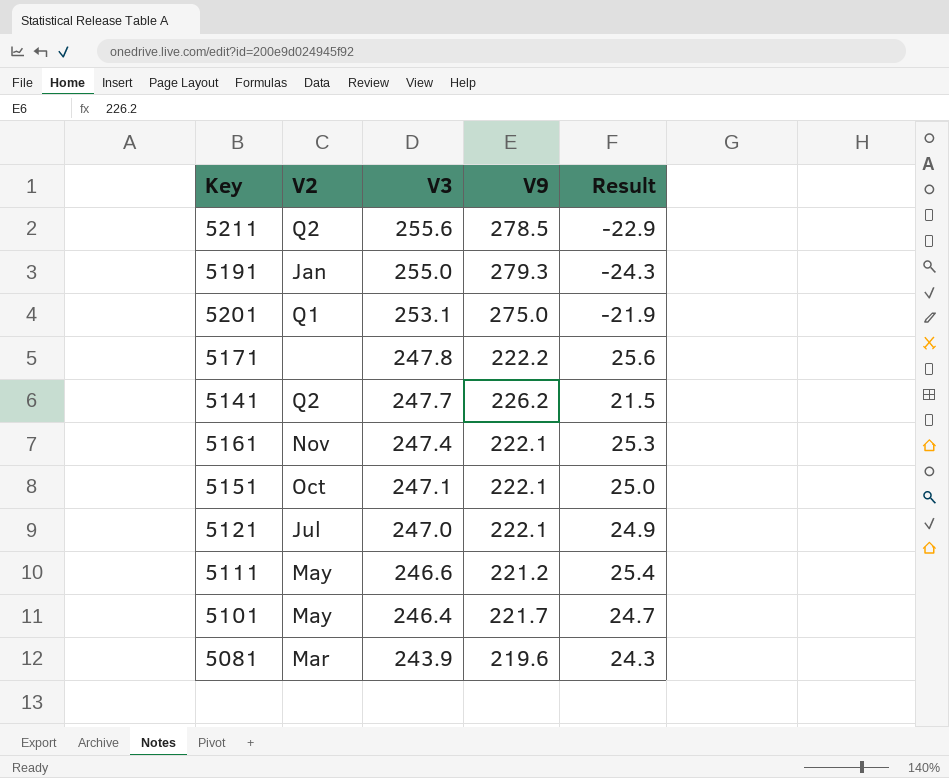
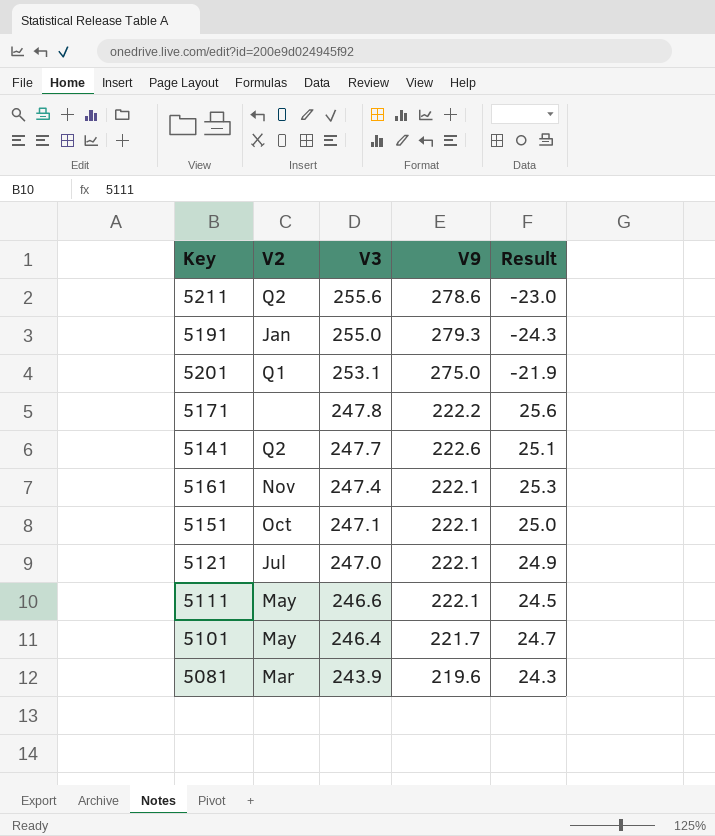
5211 | V9: 278.5 -> 278.6
5211 | Result: -22.9 -> -23.0
5141 | V9: 226.2 -> 222.6
5141 | Result: 21.5 -> 25.1
5111 | V9: 221.2 -> 222.1
5111 | Result: 25.4 -> 24.5

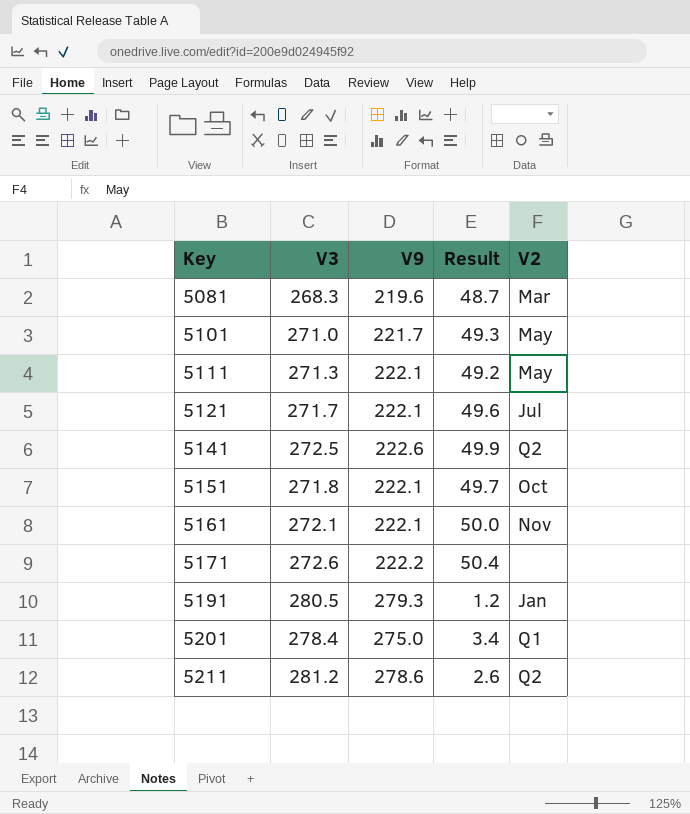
row order: V3 descending -> Key ascending
column V2 | position: 2 -> 5
5081 | V3: 243.9 -> 268.3
5081 | Result: 24.3 -> 48.7
5101 | V3: 246.4 -> 271.0
5101 | Result: 24.7 -> 49.3
5111 | V3: 246.6 -> 271.3
5111 | Result: 24.5 -> 49.2
5121 | V3: 247.0 -> 271.7
5121 | Result: 24.9 -> 49.6
5141 | V3: 247.7 -> 272.5
5141 | Result: 25.1 -> 49.9
5151 | V3: 247.1 -> 271.8
5151 | Result: 25.0 -> 49.7
5161 | V3: 247.4 -> 272.1
5161 | Result: 25.3 -> 50.0
5171 | V3: 247.8 -> 272.6
5171 | Result: 25.6 -> 50.4
5191 | V3: 255.0 -> 280.5
5191 | Result: -24.3 -> 1.2
5201 | V3: 253.1 -> 278.4
5201 | Result: -21.9 -> 3.4
5211 | V3: 255.6 -> 281.2
5211 | Result: -23.0 -> 2.6

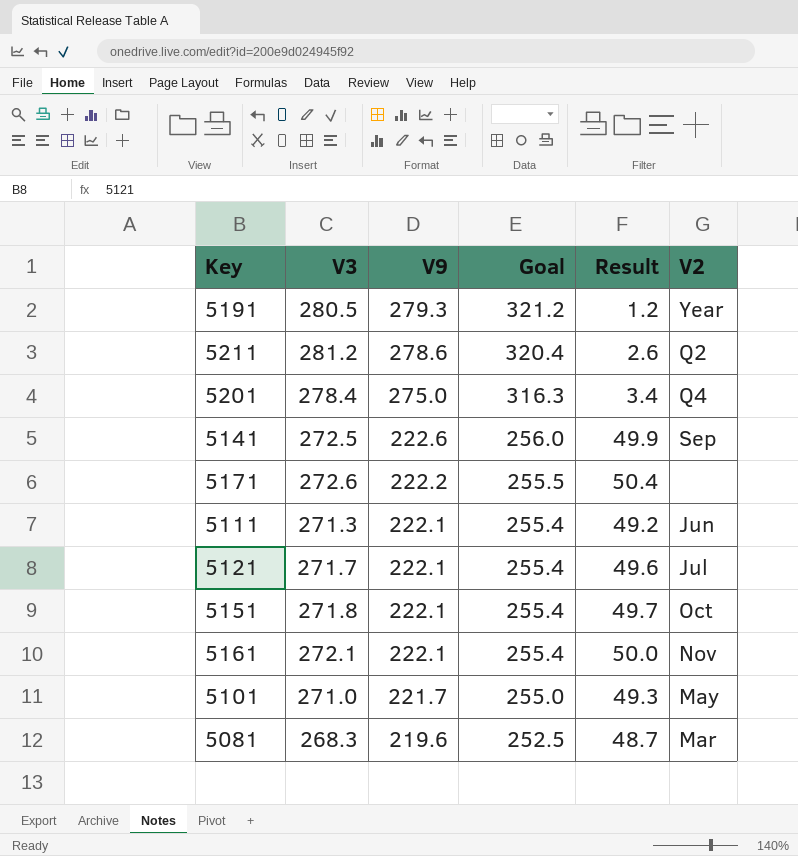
row order: Key ascending -> V9 descending
column Goal | formula: none -> [V9] * 1.15
5191 | V2: Jan -> Year
5201 | V2: Q1 -> Q4
5141 | V2: Q2 -> Sep
5111 | V2: May -> Jun

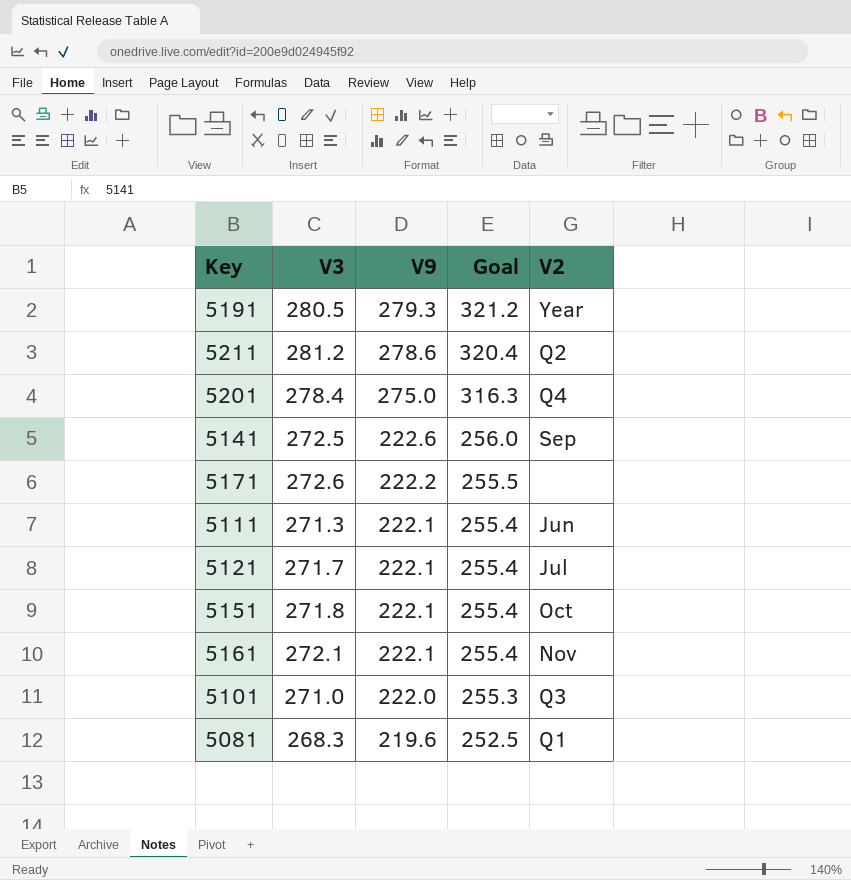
column Result | formula: [V3] - [V9] -> none
5101 | V9: 221.7 -> 222.0
5101 | Goal: 255.0 -> 255.3
5101 | V2: May -> Q3
5081 | V2: Mar -> Q1

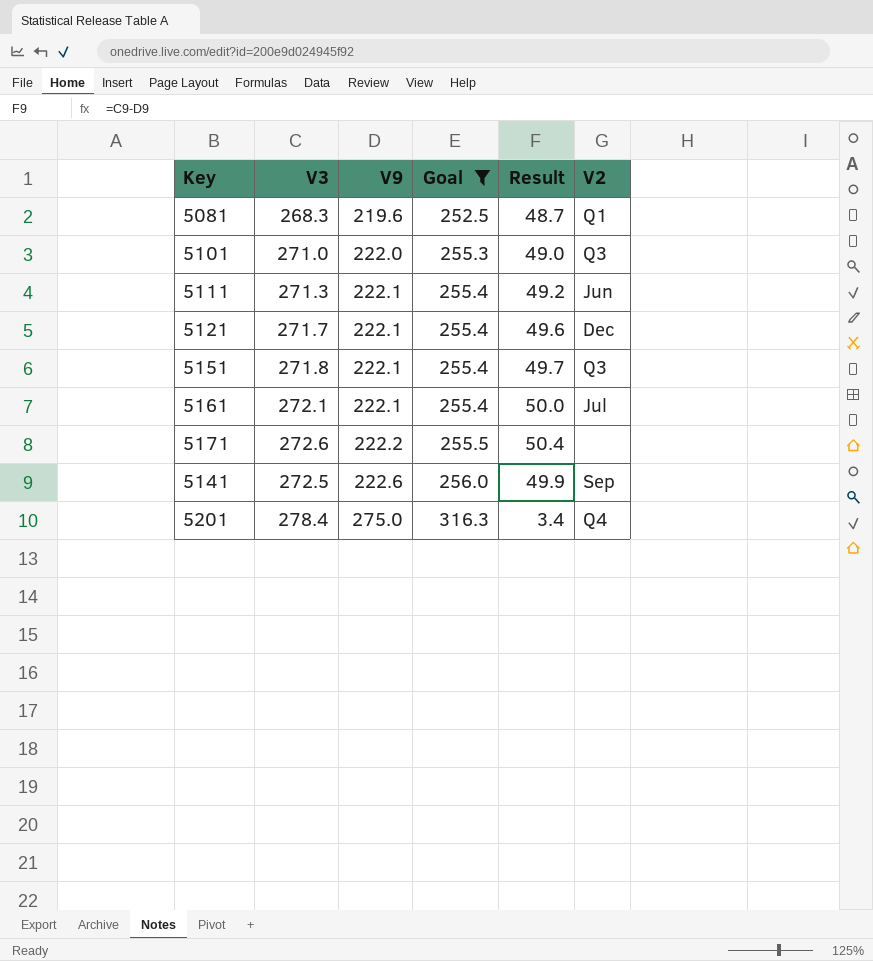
filter: none -> Goal <= 316.3
row order: V9 descending -> V9 ascending
column Result | formula: none -> [V3] - [V9]
5121 | V2: Jul -> Dec
5151 | V2: Oct -> Q3
5161 | V2: Nov -> Jul

